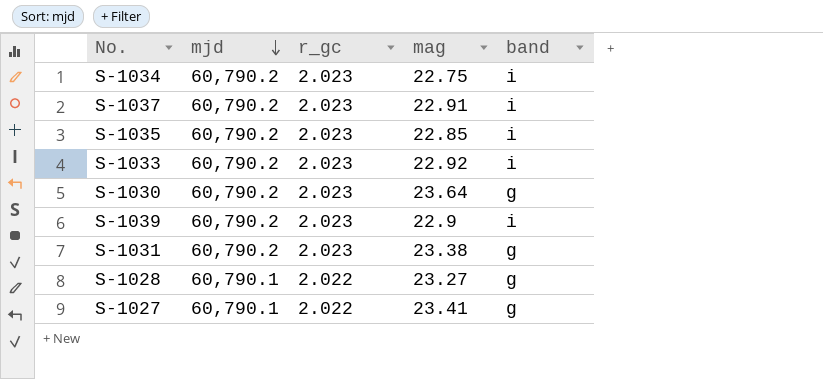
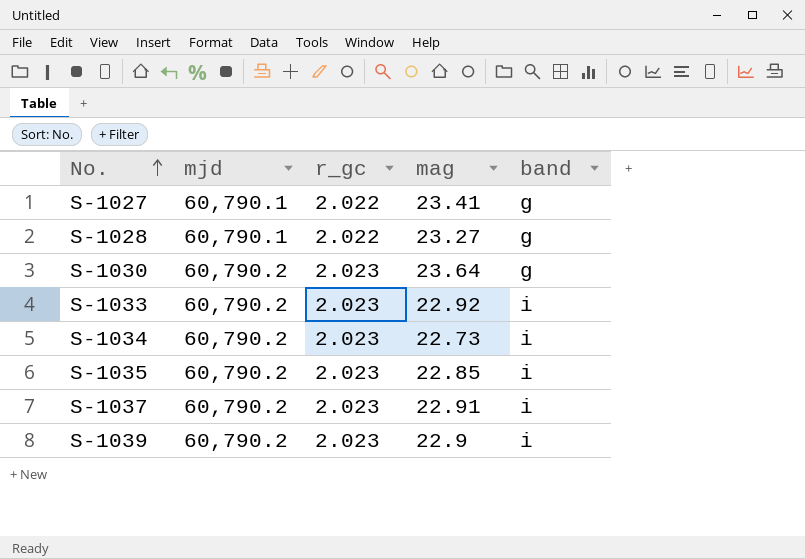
row order: mjd descending -> No. ascending
row S-1031: 60,790.2 | 2.023 | 23.38 | g -> none
S-1034 | mag: 22.75 -> 22.73

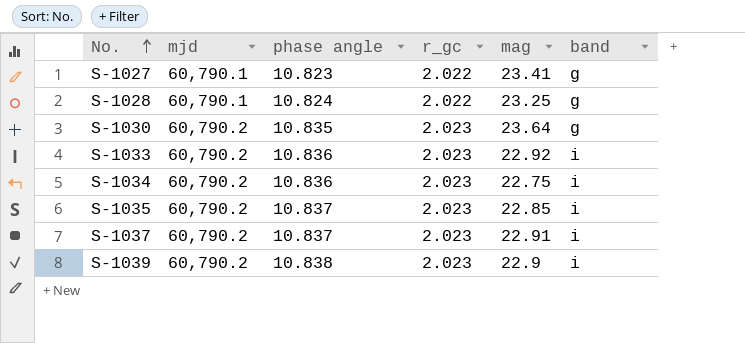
column phase angle | position: none -> 3
S-1028 | mag: 23.27 -> 23.25
S-1034 | mag: 22.73 -> 22.75

